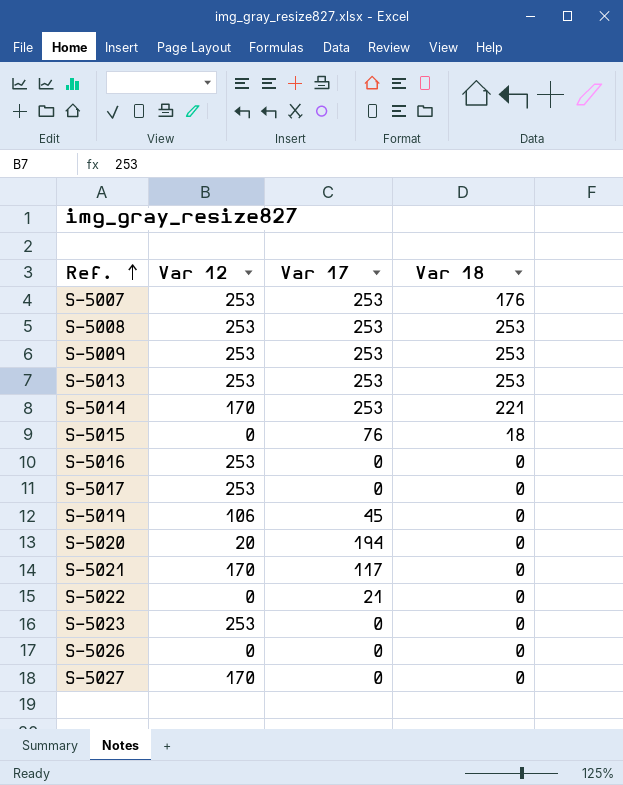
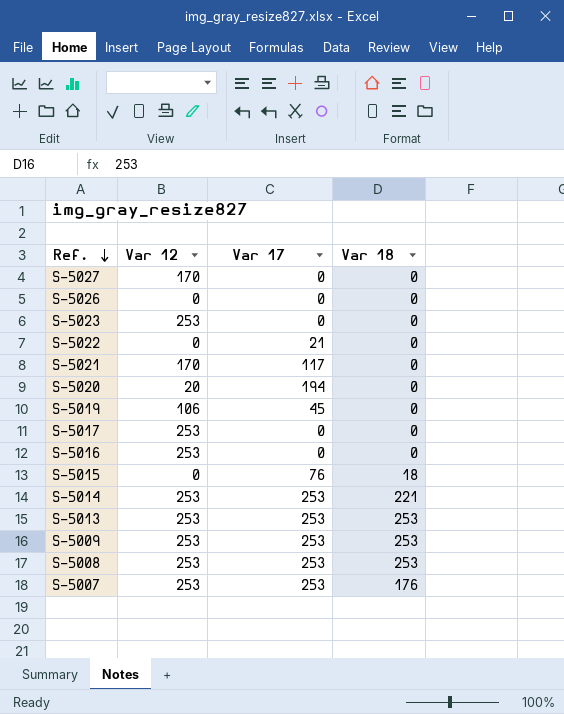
row order: Ref. ascending -> Ref. descending
S-5014 | Var 12: 170 -> 253

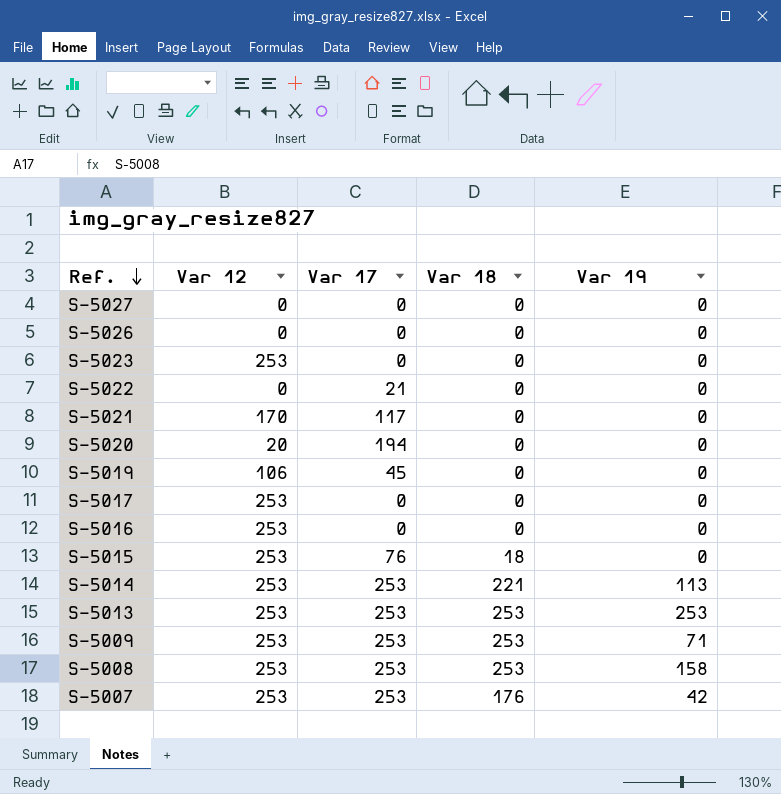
column Var 19 | position: none -> 5
S-5027 | Var 12: 170 -> 0
S-5015 | Var 12: 0 -> 253

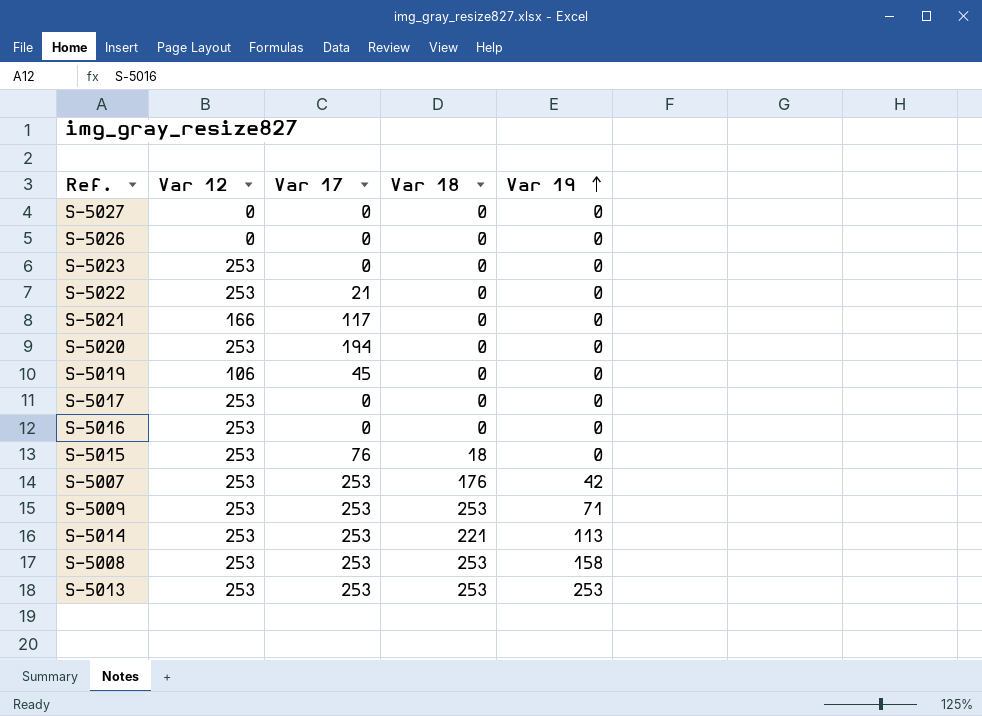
row order: Ref. descending -> Var 19 ascending
S-5022 | Var 12: 0 -> 253
S-5021 | Var 12: 170 -> 166
S-5020 | Var 12: 20 -> 253

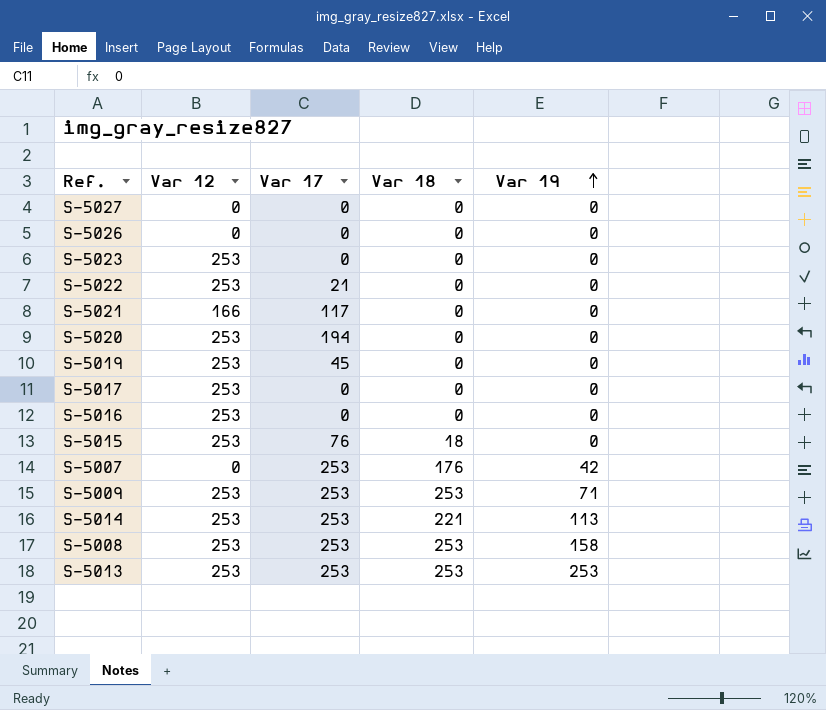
S-5019 | Var 12: 106 -> 253
S-5007 | Var 12: 253 -> 0

